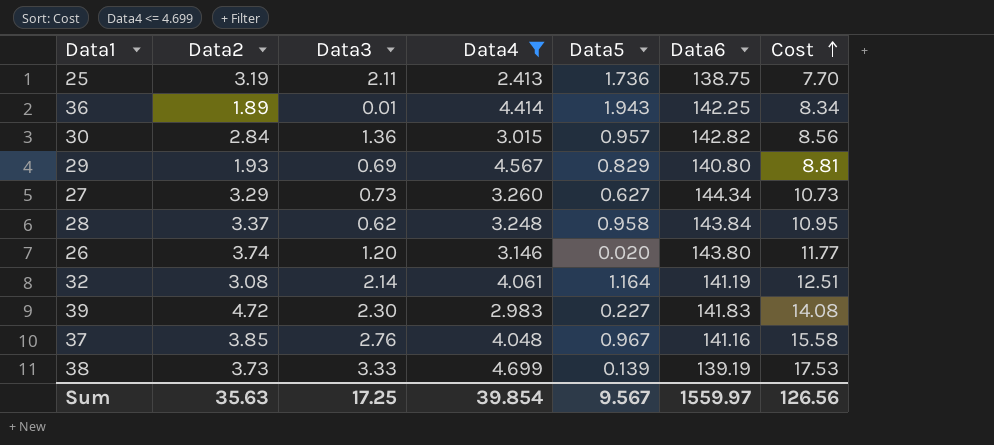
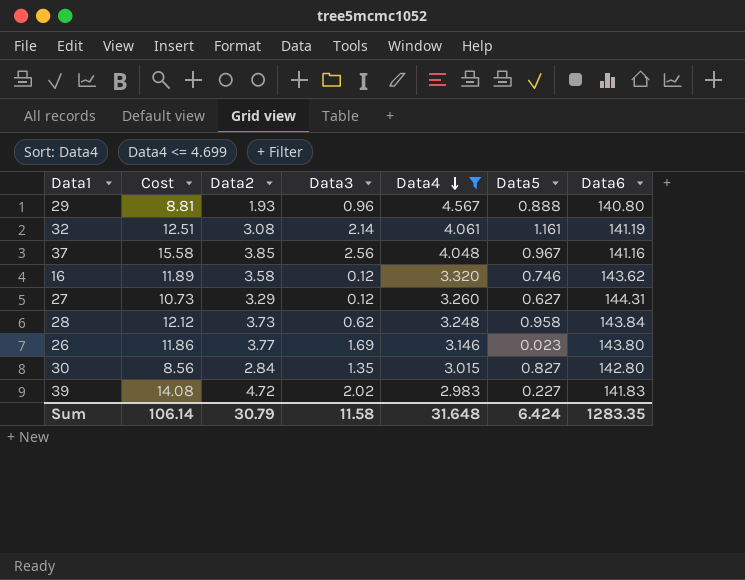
row order: Cost ascending -> Data4 descending
column Cost | position: 7 -> 2
row 25: 3.19 | 2.11 | 2.413 | 1.736 | 138.75 | 7.70 -> none
row 36: 1.89 | 0.01 | 4.414 | 1.943 | 142.25 | 8.34 -> none
row 38: 3.73 | 3.33 | 4.699 | 0.139 | 139.19 | 17.53 -> none
29 | Data3: 0.69 -> 0.96
29 | Data5: 0.829 -> 0.888
32 | Data5: 1.164 -> 1.161
37 | Data3: 2.76 -> 2.56
row 16: none -> 11.89 | 3.58 | 0.12 | 3.320 | 0.746 | 143.62
27 | Data3: 0.73 -> 0.12
27 | Data6: 144.34 -> 144.31
28 | Cost: 10.95 -> 12.12
28 | Data2: 3.37 -> 3.73
26 | Cost: 11.77 -> 11.86
26 | Data2: 3.74 -> 3.77
26 | Data3: 1.20 -> 1.69
26 | Data5: 0.020 -> 0.023
30 | Data3: 1.36 -> 1.35
30 | Data5: 0.957 -> 0.827
30 | Data6: 142.82 -> 142.80
39 | Data3: 2.30 -> 2.02
Sum | Cost: 126.56 -> 106.14
Sum | Data2: 35.63 -> 30.79
Sum | Data3: 17.25 -> 11.58
Sum | Data4: 39.854 -> 31.648
Sum | Data5: 9.567 -> 6.424
Sum | Data6: 1559.97 -> 1283.35

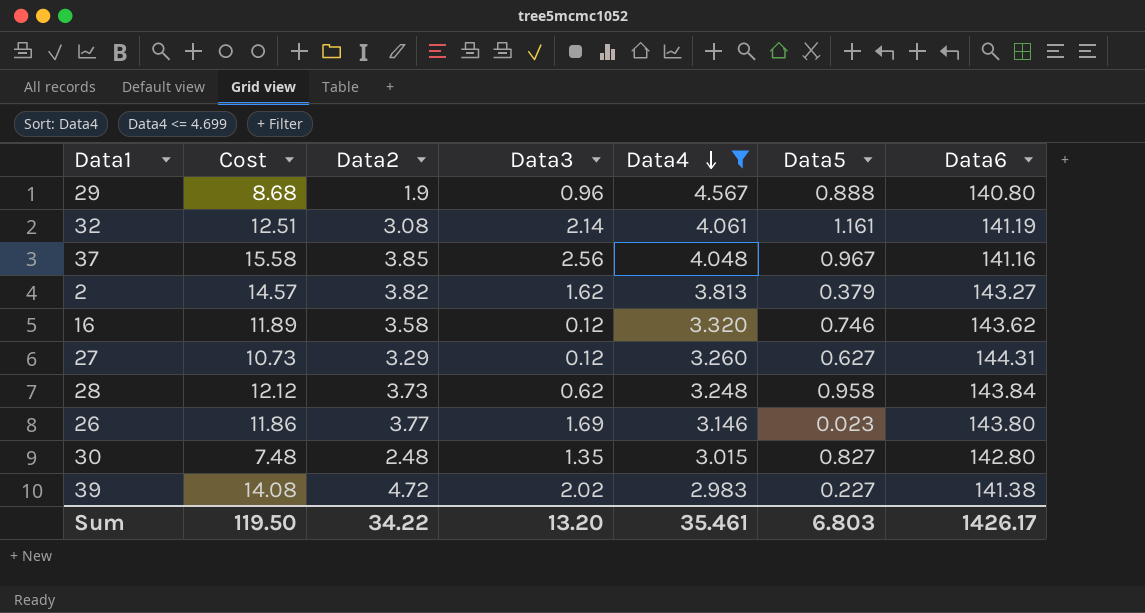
29 | Cost: 8.81 -> 8.68
29 | Data2: 1.93 -> 1.9
row 2: none -> 14.57 | 3.82 | 1.62 | 3.813 | 0.379 | 143.27
30 | Cost: 8.56 -> 7.48
30 | Data2: 2.84 -> 2.48
39 | Data6: 141.83 -> 141.38
Sum | Cost: 106.14 -> 119.50
Sum | Data2: 30.79 -> 34.22
Sum | Data3: 11.58 -> 13.20
Sum | Data4: 31.648 -> 35.461
Sum | Data5: 6.424 -> 6.803
Sum | Data6: 1283.35 -> 1426.17

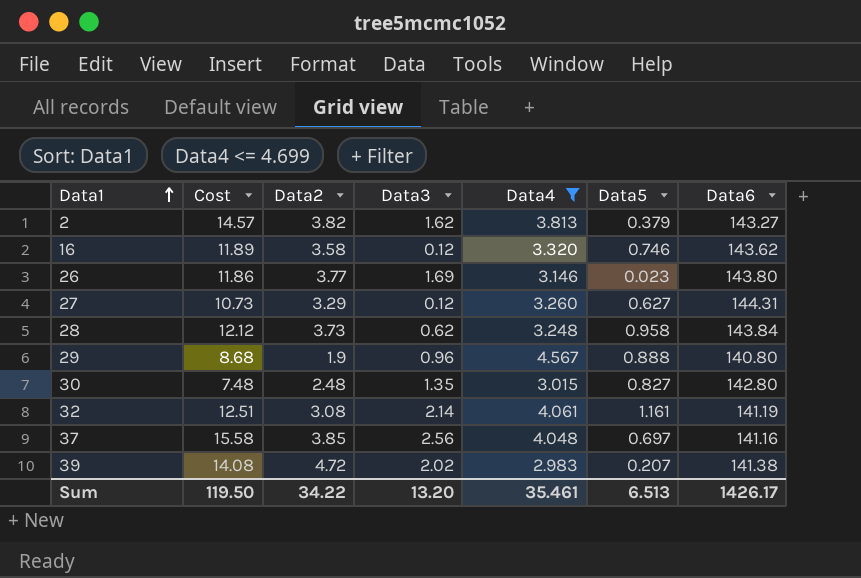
row order: Data4 descending -> Data1 ascending
37 | Data5: 0.967 -> 0.697
39 | Data5: 0.227 -> 0.207
Sum | Data5: 6.803 -> 6.513

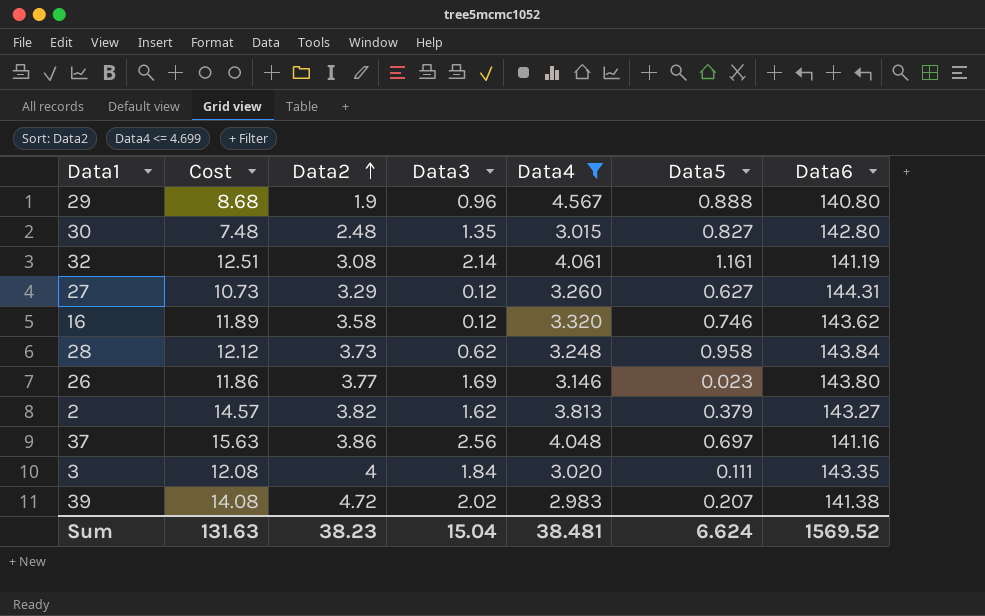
row order: Data1 ascending -> Data2 ascending
37 | Cost: 15.58 -> 15.63
37 | Data2: 3.85 -> 3.86
row 3: none -> 12.08 | 4 | 1.84 | 3.020 | 0.111 | 143.35
Sum | Cost: 119.50 -> 131.63
Sum | Data2: 34.22 -> 38.23
Sum | Data3: 13.20 -> 15.04
Sum | Data4: 35.461 -> 38.481
Sum | Data5: 6.513 -> 6.624
Sum | Data6: 1426.17 -> 1569.52

